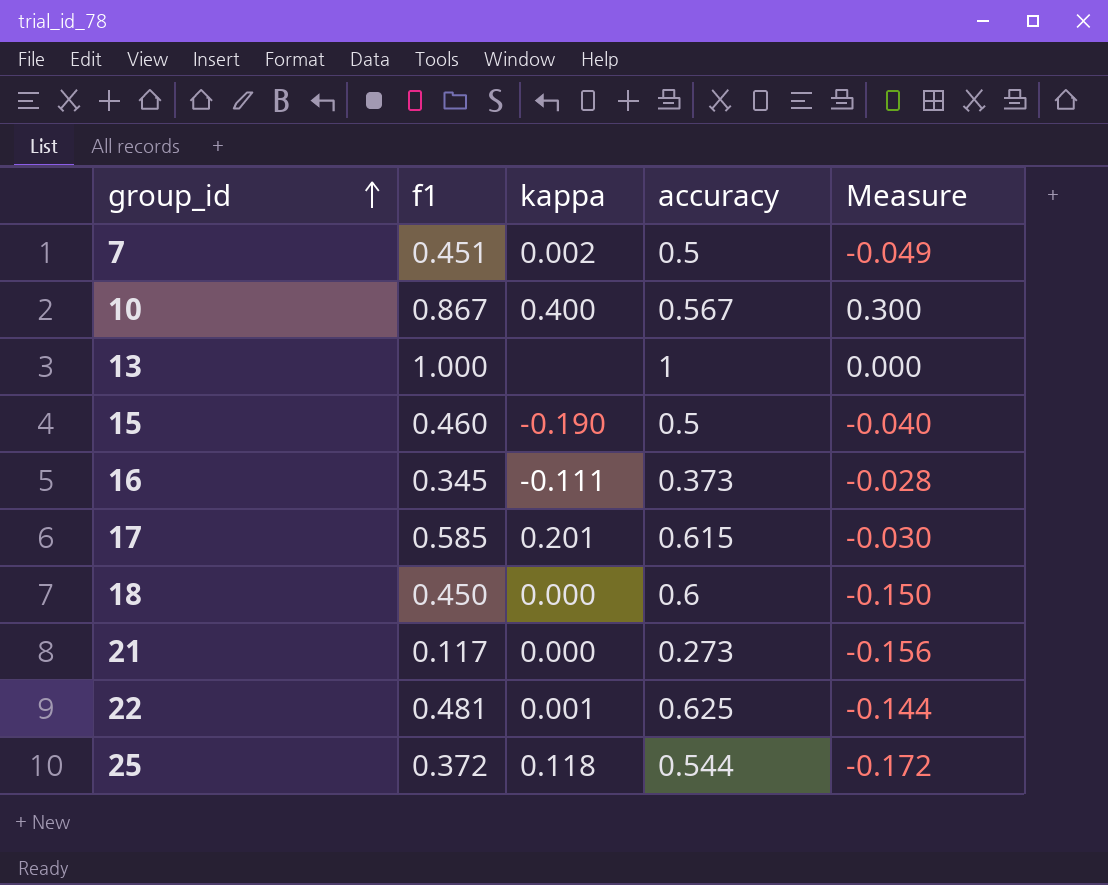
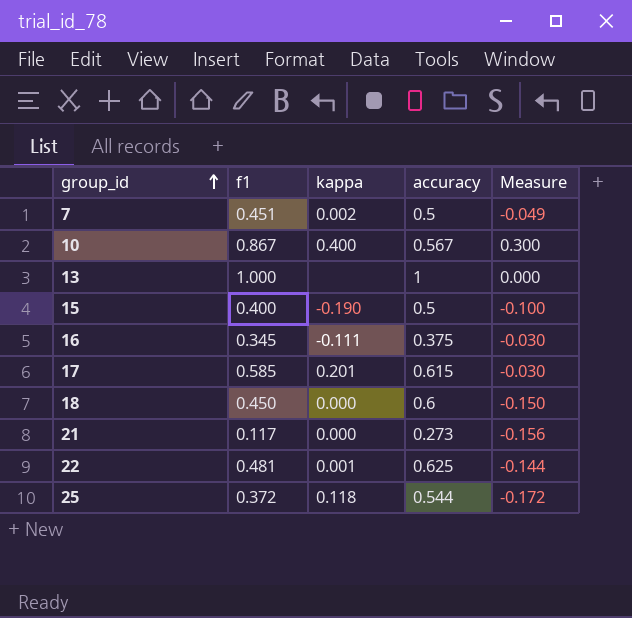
15 | f1: 0.460 -> 0.400
15 | Measure: -0.040 -> -0.100
16 | accuracy: 0.373 -> 0.375
16 | Measure: -0.028 -> -0.030

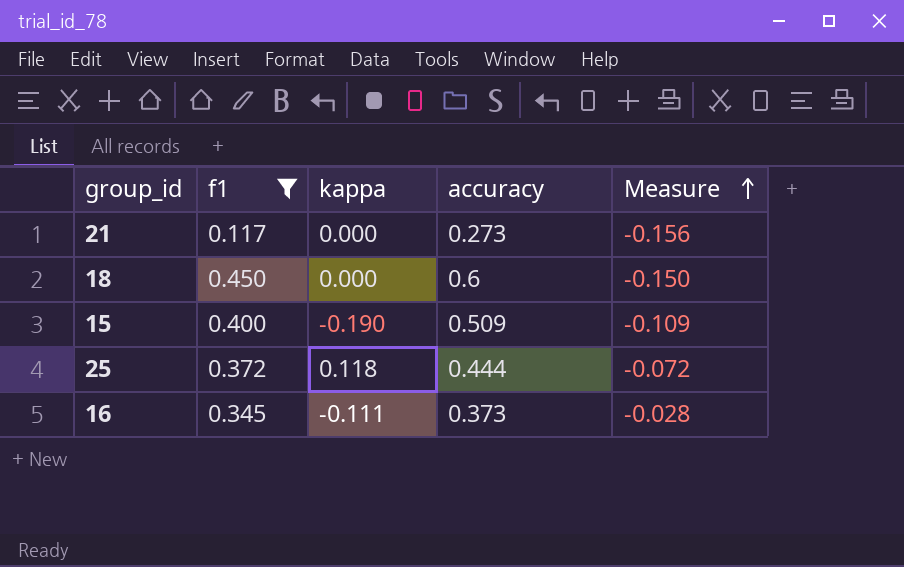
filter: none -> f1 <= 0.450
row order: group_id ascending -> Measure ascending
15 | accuracy: 0.5 -> 0.509
15 | Measure: -0.100 -> -0.109
25 | accuracy: 0.544 -> 0.444
25 | Measure: -0.172 -> -0.072
16 | accuracy: 0.375 -> 0.373
16 | Measure: -0.030 -> -0.028

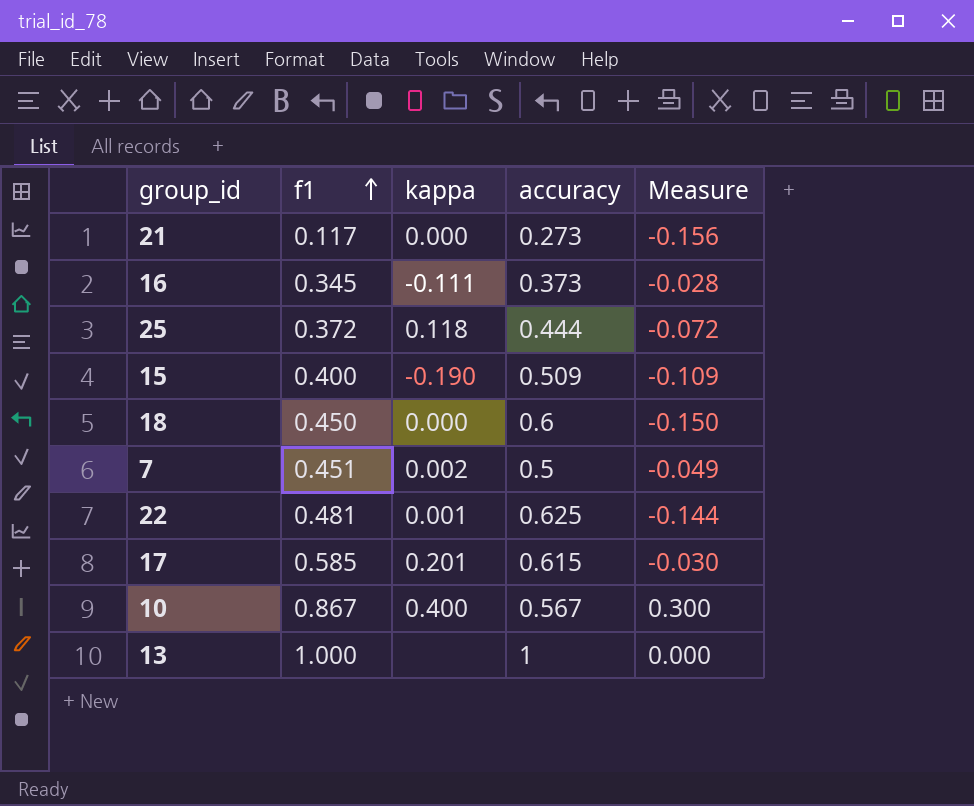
filter: f1 <= 0.450 -> none
row order: Measure ascending -> f1 ascending

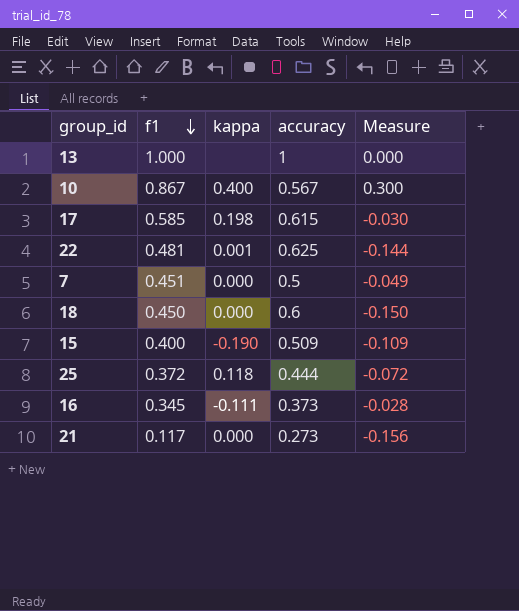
row order: f1 ascending -> f1 descending
17 | kappa: 0.201 -> 0.198
7 | kappa: 0.002 -> 0.000

